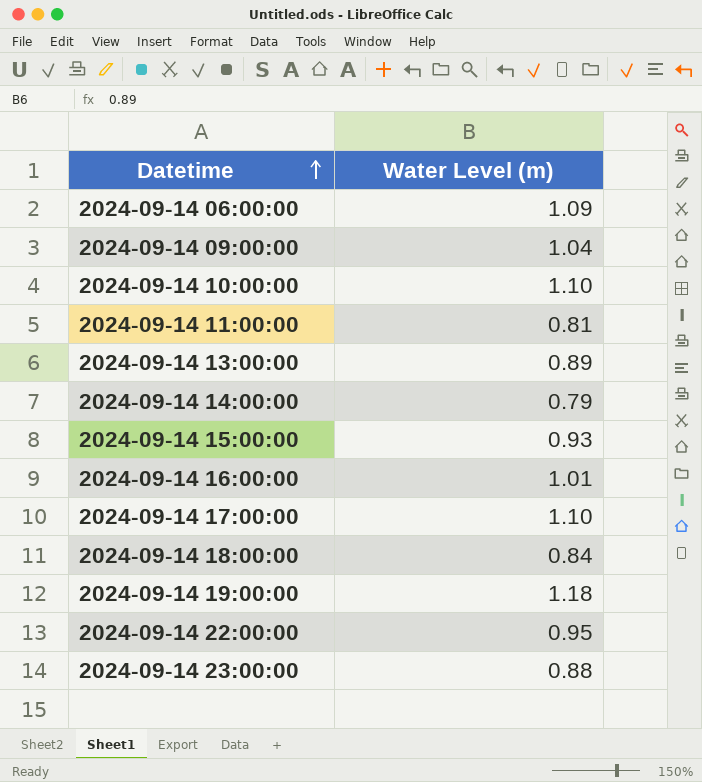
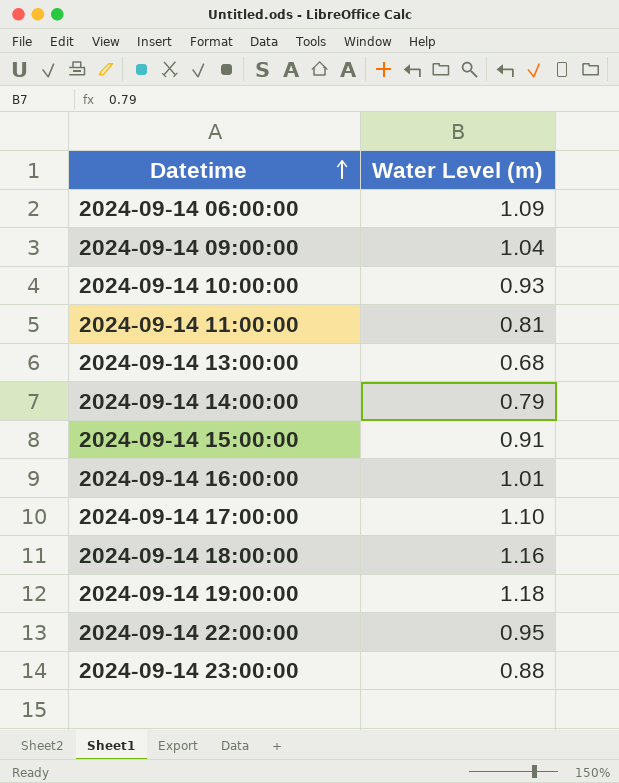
2024-09-14 10:00:00 | Water Level (m): 1.10 -> 0.93
2024-09-14 13:00:00 | Water Level (m): 0.89 -> 0.68
2024-09-14 15:00:00 | Water Level (m): 0.93 -> 0.91
2024-09-14 18:00:00 | Water Level (m): 0.84 -> 1.16

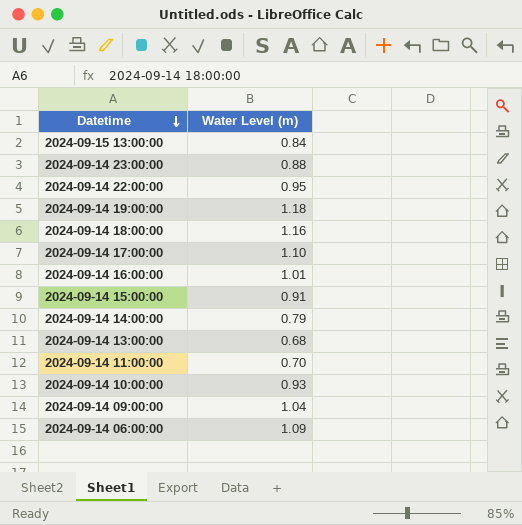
row order: Datetime ascending -> Datetime descending
row 2024-09-15 13:00:00: none -> 0.84
2024-09-14 11:00:00 | Water Level (m): 0.81 -> 0.70

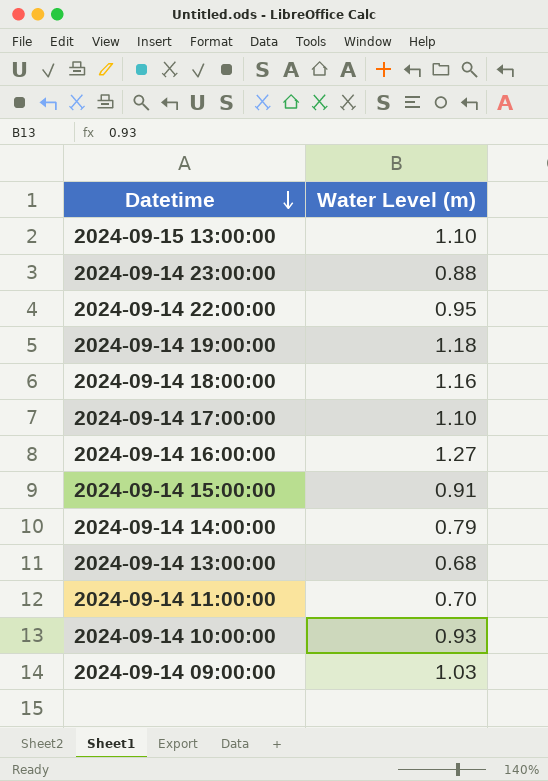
row 2024-09-14 06:00:00: 1.09 -> none
2024-09-15 13:00:00 | Water Level (m): 0.84 -> 1.10
2024-09-14 16:00:00 | Water Level (m): 1.01 -> 1.27
2024-09-14 09:00:00 | Water Level (m): 1.04 -> 1.03

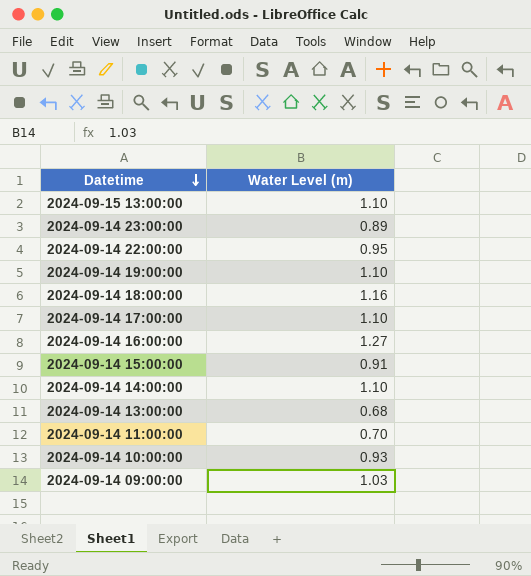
2024-09-14 23:00:00 | Water Level (m): 0.88 -> 0.89
2024-09-14 19:00:00 | Water Level (m): 1.18 -> 1.10
2024-09-14 14:00:00 | Water Level (m): 0.79 -> 1.10

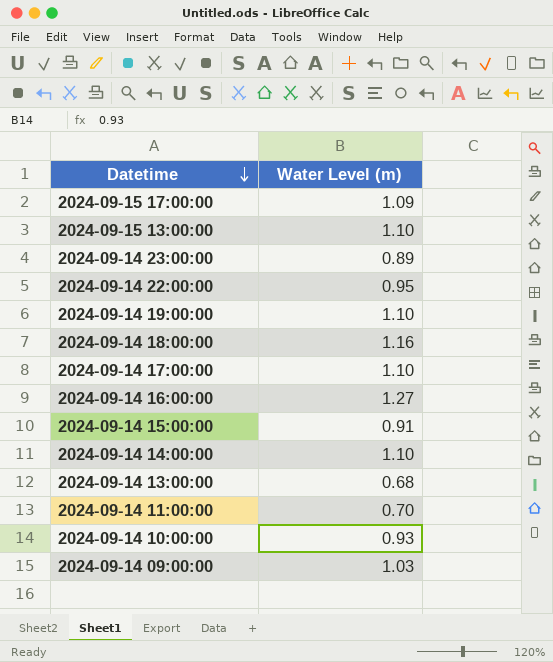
row 2024-09-15 17:00:00: none -> 1.09

